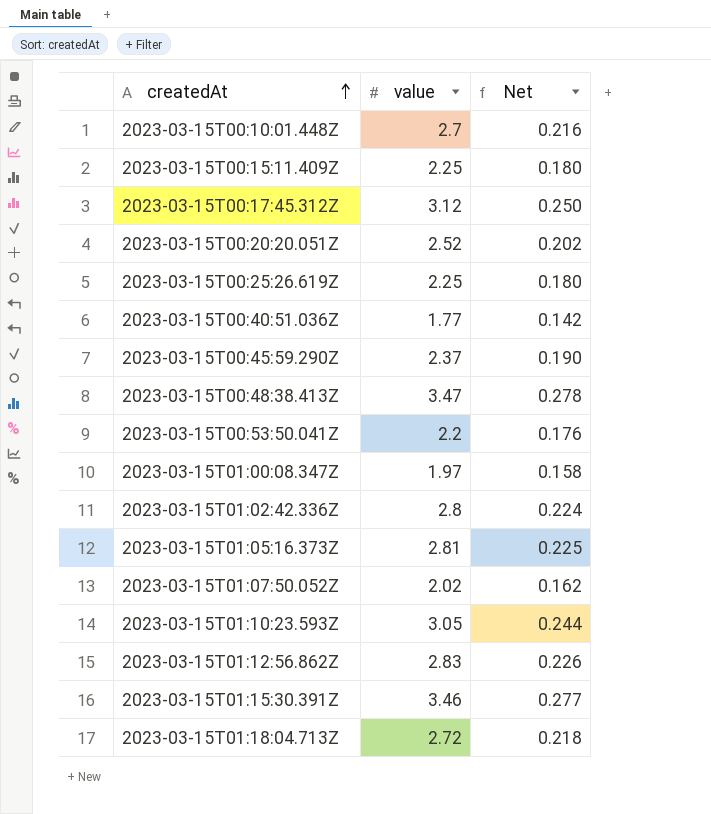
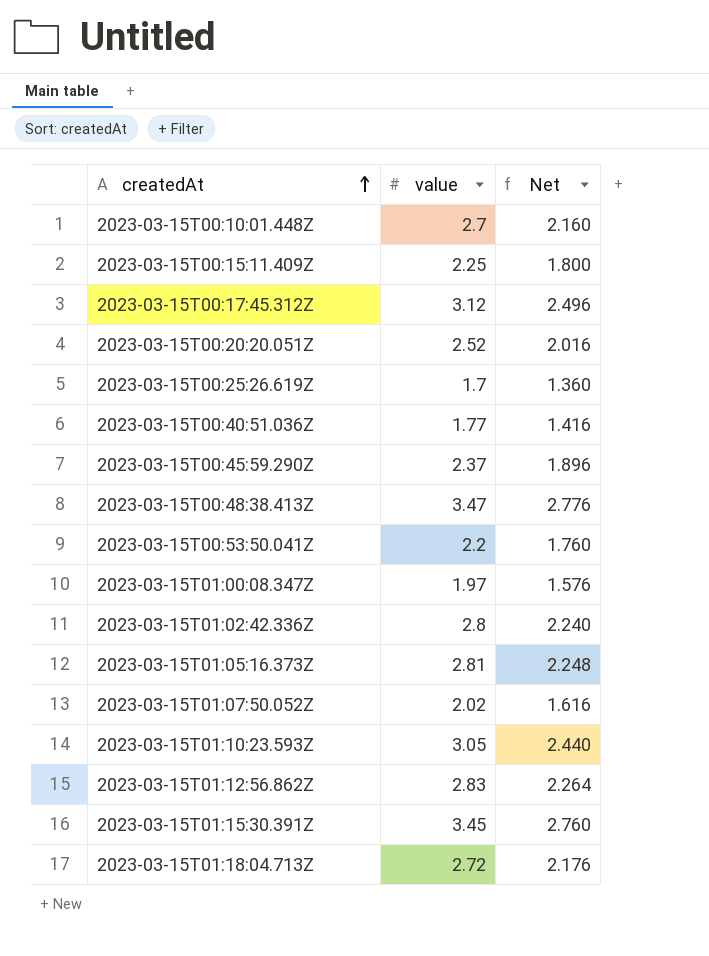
column Net | formula: [value] * 0.08 -> [value] * 0.8
2023-03-15T00:25:26.619Z | value: 2.25 -> 1.7
2023-03-15T01:15:30.391Z | value: 3.46 -> 3.45

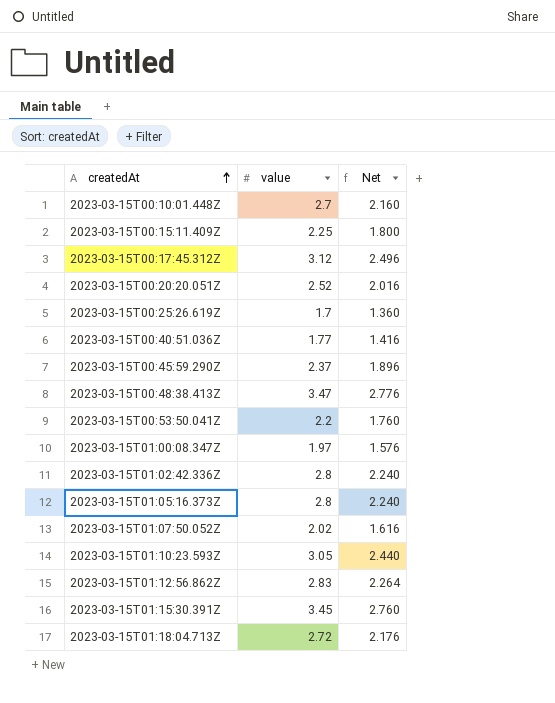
2023-03-15T01:05:16.373Z | value: 2.81 -> 2.8
2023-03-15T01:05:16.373Z | Net: 2.248 -> 2.240

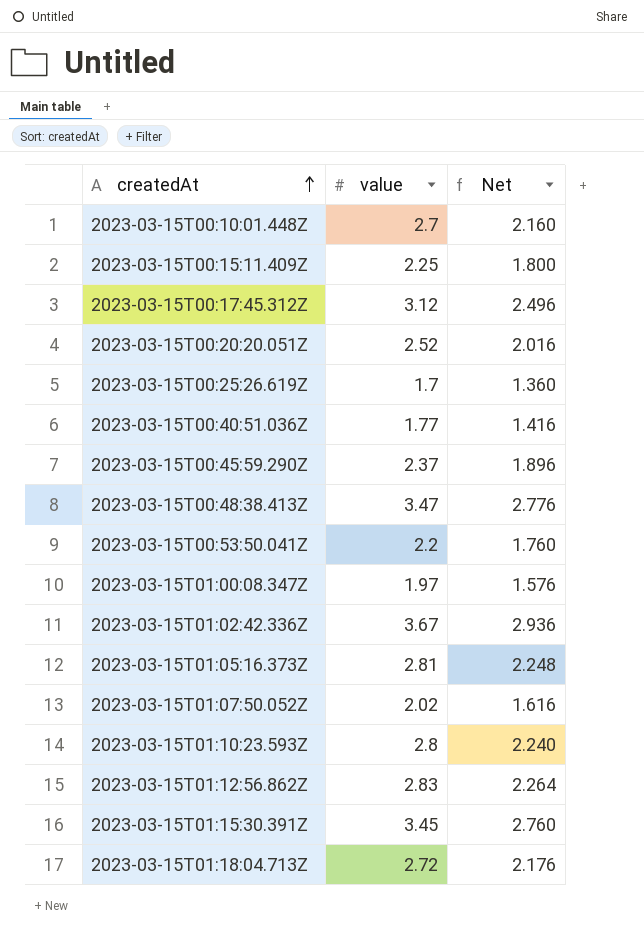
2023-03-15T01:02:42.336Z | value: 2.8 -> 3.67
2023-03-15T01:02:42.336Z | Net: 2.240 -> 2.936
2023-03-15T01:05:16.373Z | value: 2.8 -> 2.81
2023-03-15T01:05:16.373Z | Net: 2.240 -> 2.248
2023-03-15T01:10:23.593Z | value: 3.05 -> 2.8
2023-03-15T01:10:23.593Z | Net: 2.440 -> 2.240

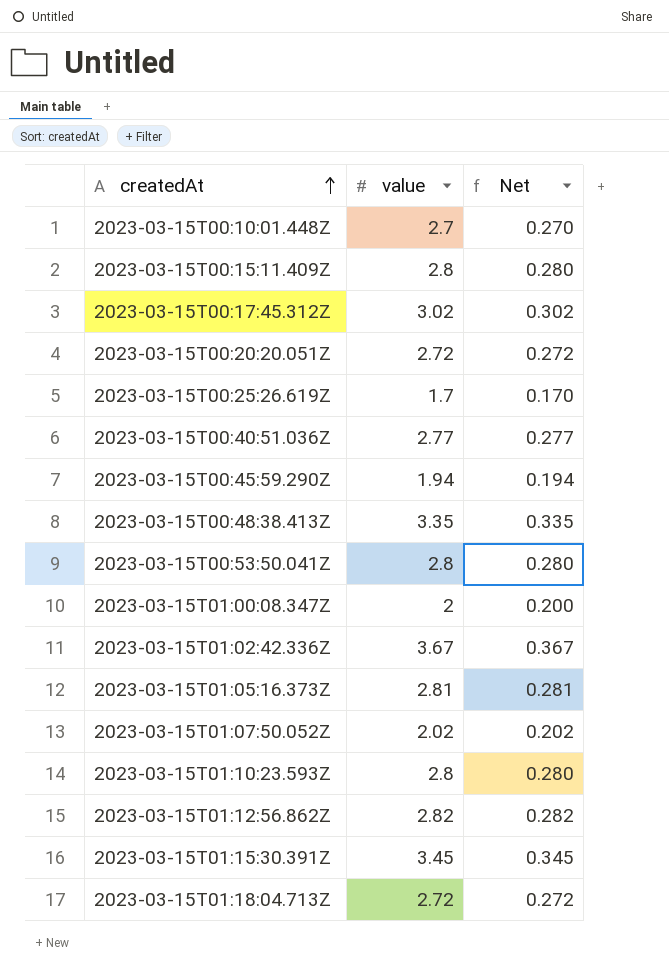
column Net | formula: [value] * 0.8 -> [value] * 0.1
2023-03-15T00:15:11.409Z | value: 2.25 -> 2.8
2023-03-15T00:17:45.312Z | value: 3.12 -> 3.02
2023-03-15T00:20:20.051Z | value: 2.52 -> 2.72
2023-03-15T00:40:51.036Z | value: 1.77 -> 2.77
2023-03-15T00:45:59.290Z | value: 2.37 -> 1.94
2023-03-15T00:48:38.413Z | value: 3.47 -> 3.35
2023-03-15T00:53:50.041Z | value: 2.2 -> 2.8
2023-03-15T01:00:08.347Z | value: 1.97 -> 2
2023-03-15T01:12:56.862Z | value: 2.83 -> 2.82

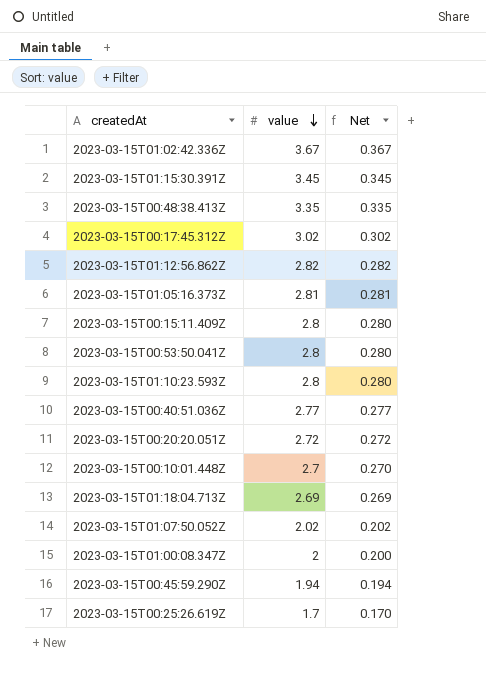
row order: createdAt ascending -> value descending
2023-03-15T01:18:04.713Z | value: 2.72 -> 2.69
2023-03-15T01:18:04.713Z | Net: 0.272 -> 0.269

